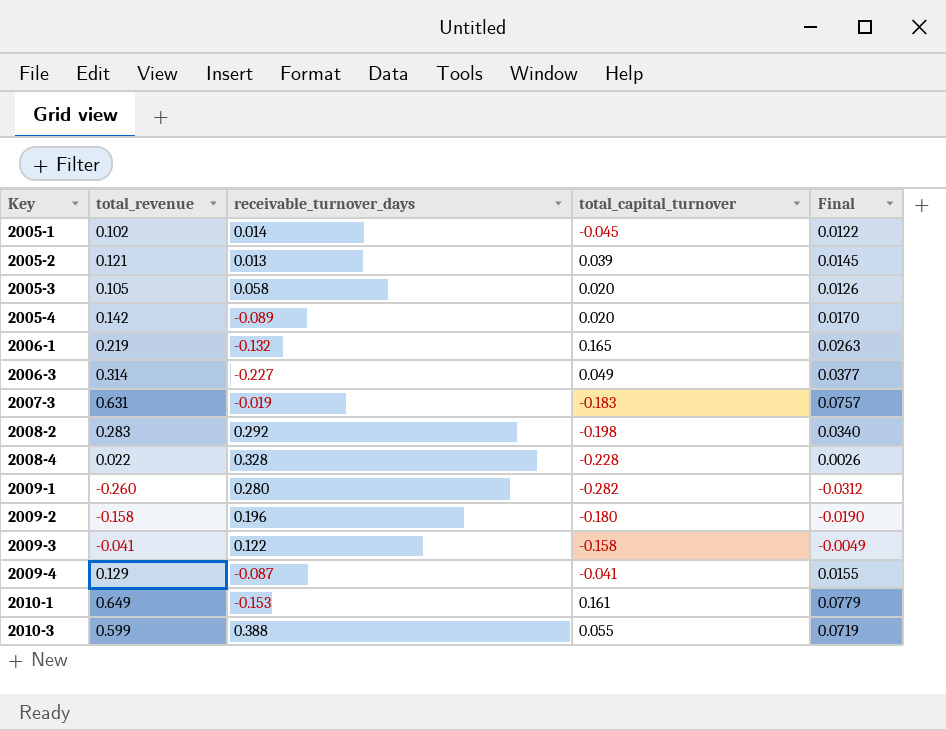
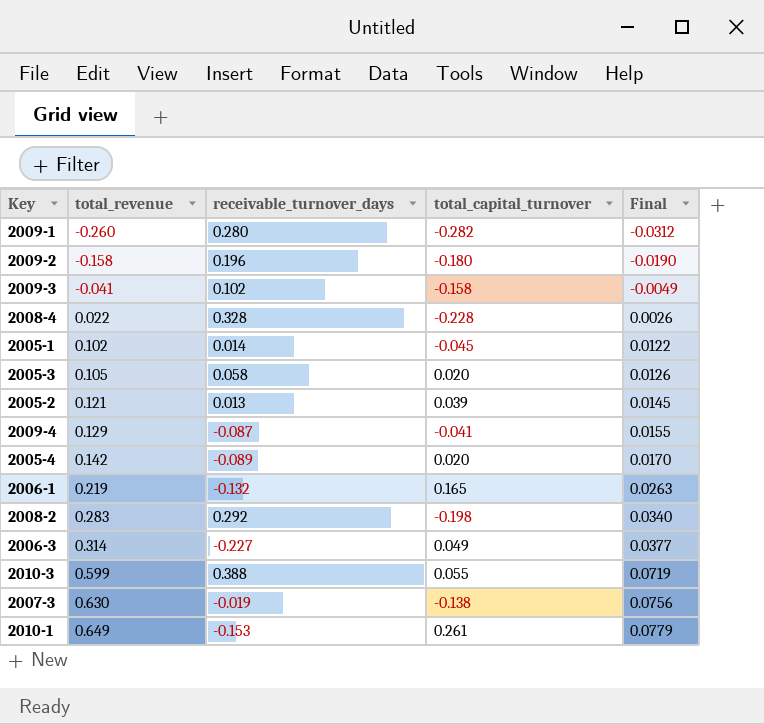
row order: Key ascending -> total_revenue ascending
2009-3 | receivable_turnover_days: 0.122 -> 0.102
2007-3 | total_revenue: 0.631 -> 0.630
2007-3 | total_capital_turnover: -0.183 -> -0.138
2007-3 | Final: 0.0757 -> 0.0756
2010-1 | total_capital_turnover: 0.161 -> 0.261

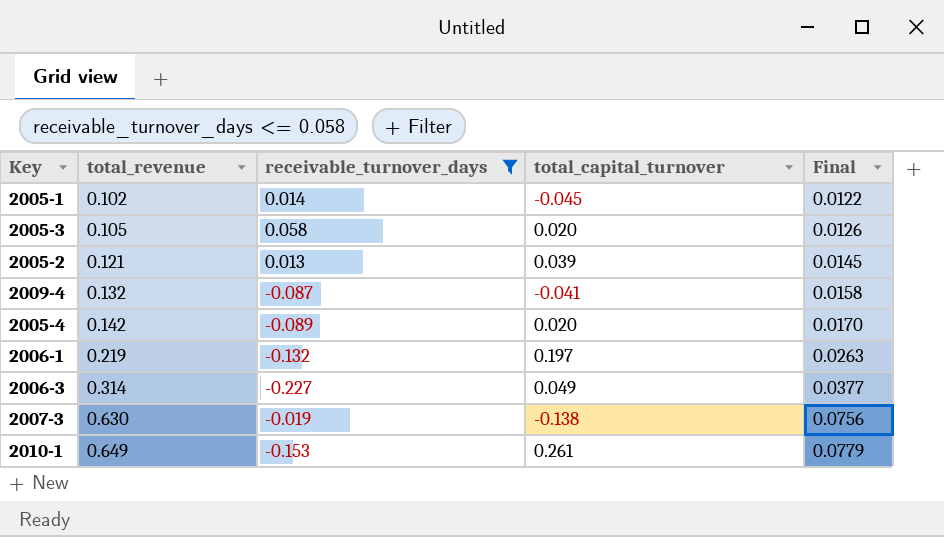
filter: none -> receivable_turnover_days <= 0.058
2009-4 | total_revenue: 0.129 -> 0.132
2009-4 | Final: 0.0155 -> 0.0158
2006-1 | total_capital_turnover: 0.165 -> 0.197

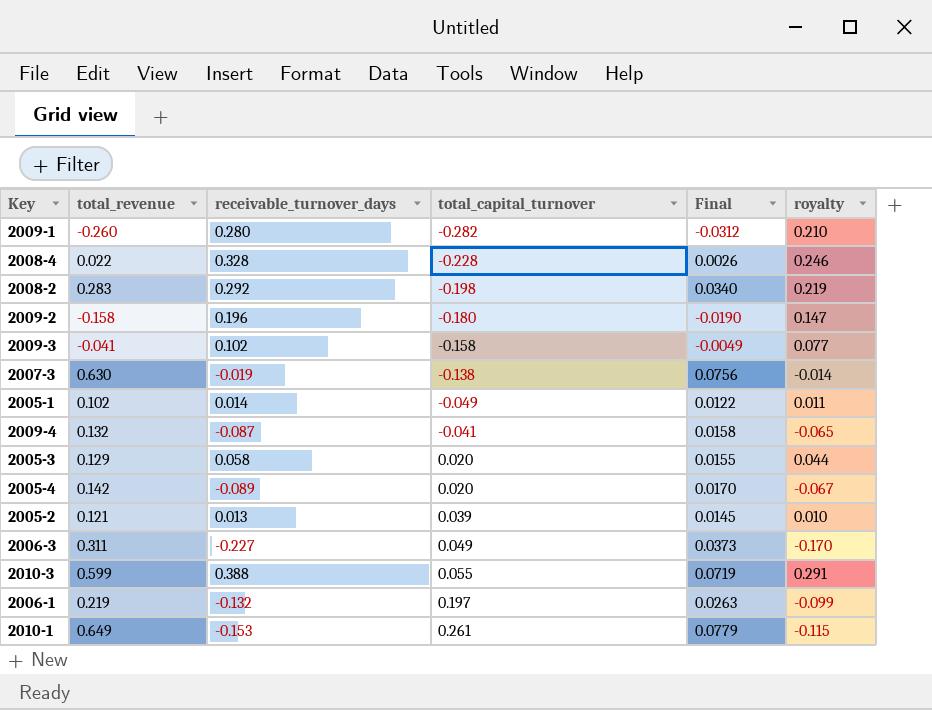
filter: receivable_turnover_days <= 0.058 -> none
row order: total_revenue ascending -> total_capital_turnover ascending
column royalty | formula: none -> [receivable_turnover_days] * 0.75
2005-1 | total_capital_turnover: -0.045 -> -0.049
2005-3 | total_revenue: 0.105 -> 0.129
2005-3 | Final: 0.0126 -> 0.0155
2006-3 | total_revenue: 0.314 -> 0.311
2006-3 | Final: 0.0377 -> 0.0373

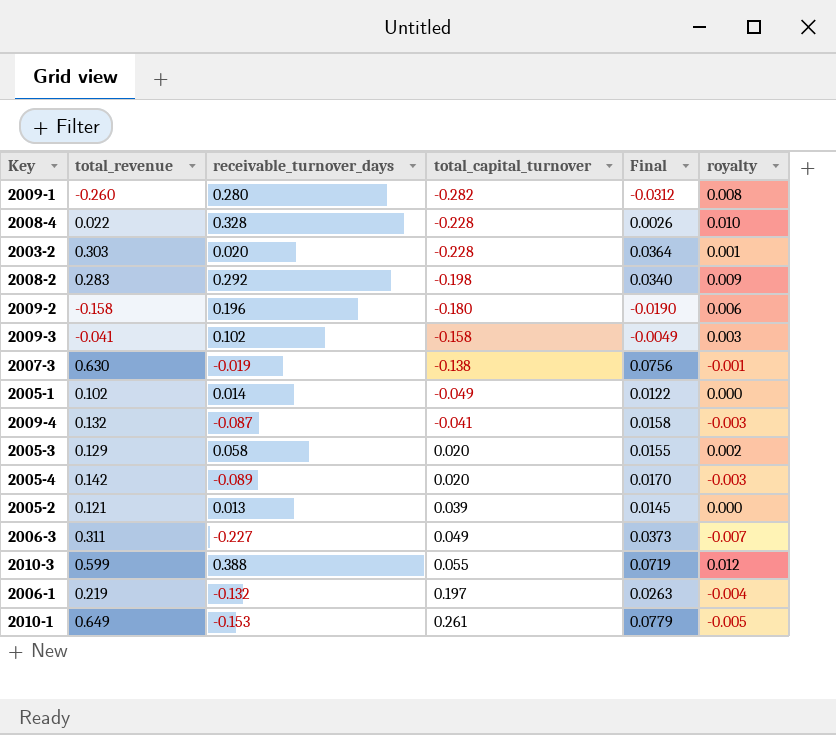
column royalty | formula: [receivable_turnover_days] * 0.75 -> [receivable_turnover_days] * 0.03
row 2003-2: none -> 0.303 | 0.020 | -0.228 | 0.0364 | 0.001

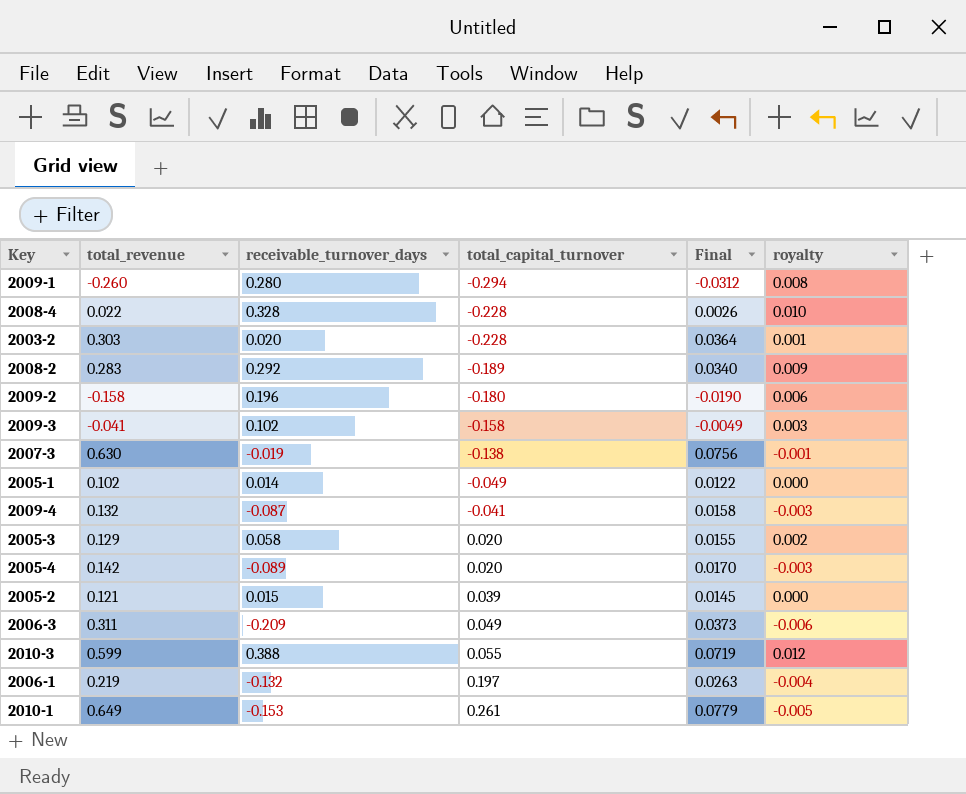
2009-1 | total_capital_turnover: -0.282 -> -0.294
2008-2 | total_capital_turnover: -0.198 -> -0.189
2005-2 | receivable_turnover_days: 0.013 -> 0.015
2006-3 | receivable_turnover_days: -0.227 -> -0.209
2006-3 | royalty: -0.007 -> -0.006

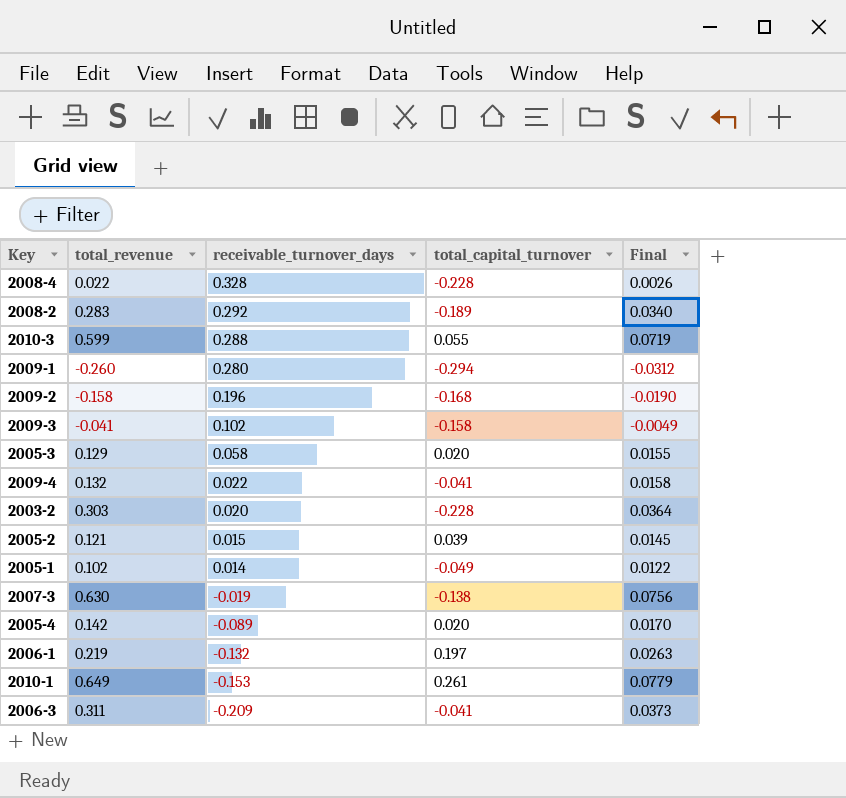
row order: total_capital_turnover ascending -> receivable_turnover_days descending
column royalty | formula: [receivable_turnover_days] * 0.03 -> none
2010-3 | receivable_turnover_days: 0.388 -> 0.288
2009-2 | total_capital_turnover: -0.180 -> -0.168
2009-4 | receivable_turnover_days: -0.087 -> 0.022
2006-3 | total_capital_turnover: 0.049 -> -0.041

